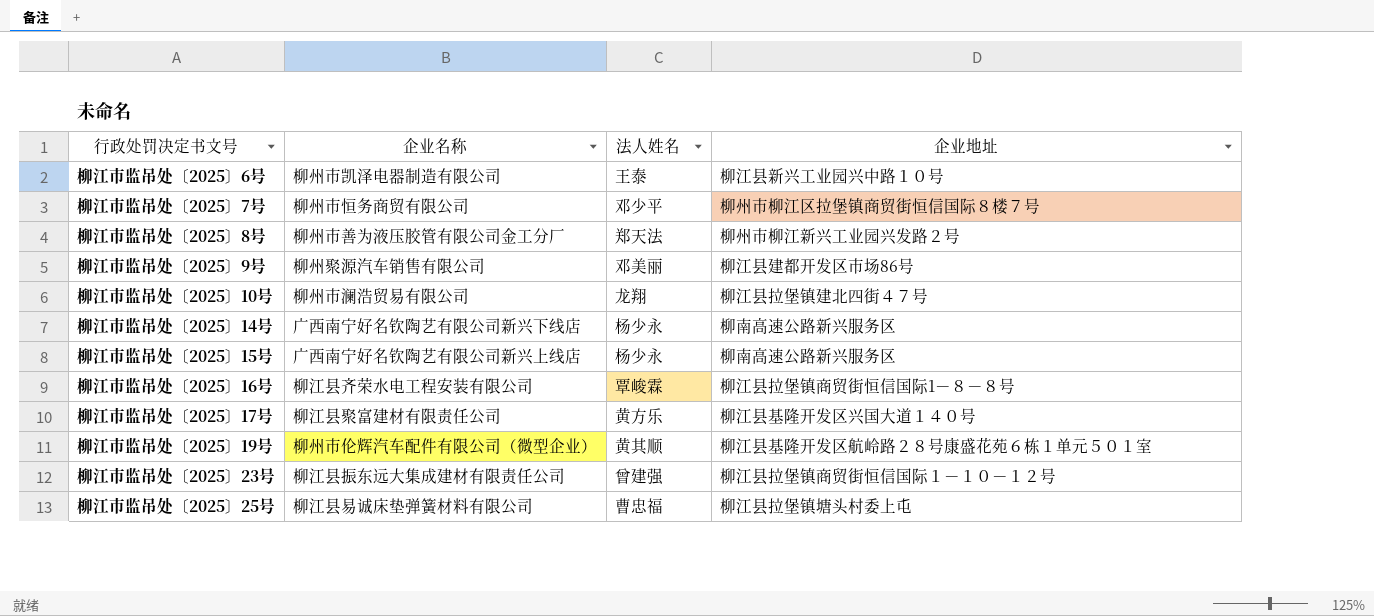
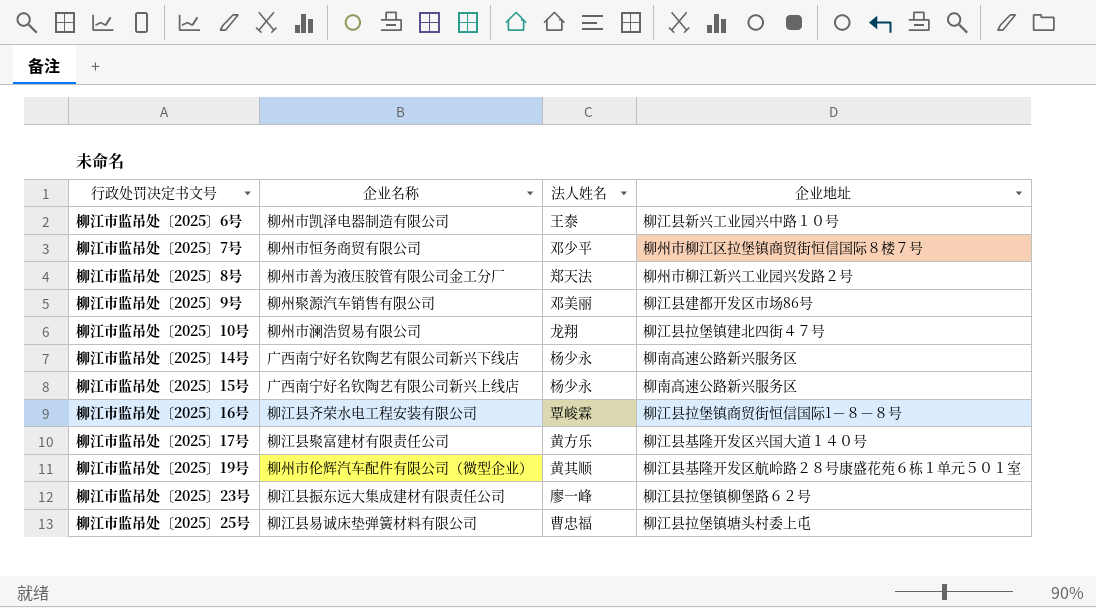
柳江市监吊处〔2025〕23号 | 法人姓名: 曾建强 -> 廖一峰
柳江市监吊处〔2025〕23号 | 企业地址: 柳江县拉堡镇商贸街恒信国际１－１０－１２号 -> 柳江县拉堡镇柳堡路６２号

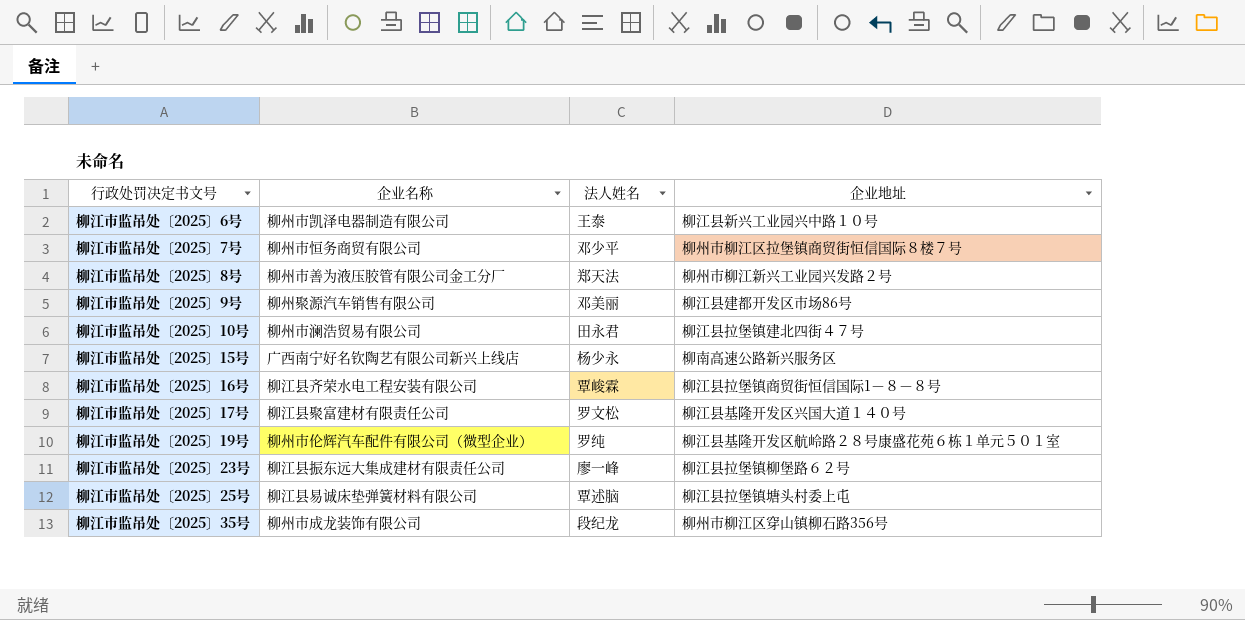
row 柳江市监吊处〔2025〕14号: 广西南宁好名钦陶艺有限公司新兴下线店 | 杨少永 | 柳南高速公路新兴服务区 -> none
柳江市监吊处〔2025〕10号 | 法人姓名: 龙翔 -> 田永君
柳江市监吊处〔2025〕17号 | 法人姓名: 黄方乐 -> 罗文松
柳江市监吊处〔2025〕19号 | 法人姓名: 黄其顺 -> 罗纯
柳江市监吊处〔2025〕25号 | 法人姓名: 曹忠福 -> 覃述脑
row 柳江市监吊处〔2025〕35号: none -> 柳州市成龙装饰有限公司 | 段纪龙 | 柳州市柳江区穿山镇柳石路356号

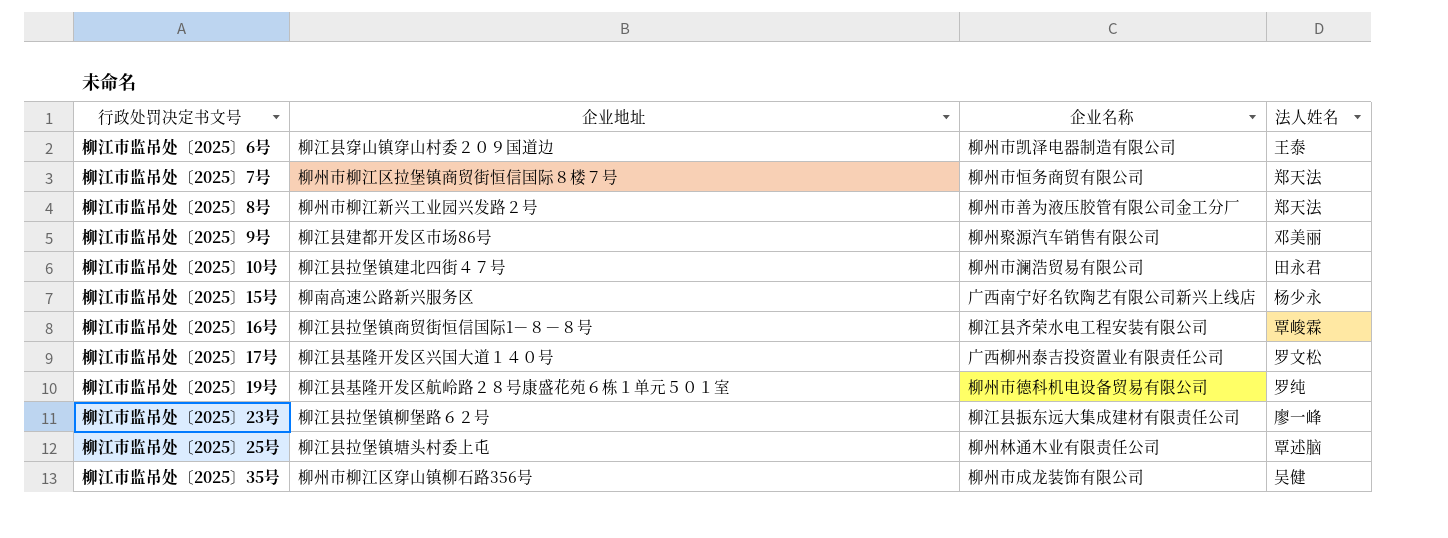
column 企业地址 | position: 4 -> 2
柳江市监吊处〔2025〕6号 | 企业地址: 柳江县新兴工业园兴中路１０号 -> 柳江县穿山镇穿山村委２０９国道边
柳江市监吊处〔2025〕7号 | 法人姓名: 邓少平 -> 郑天法
柳江市监吊处〔2025〕17号 | 企业名称: 柳江县聚富建材有限责任公司 -> 广西柳州泰吉投资置业有限责任公司
柳江市监吊处〔2025〕19号 | 企业名称: 柳州市伦辉汽车配件有限公司（微型企业） -> 柳州市德科机电设备贸易有限公司
柳江市监吊处〔2025〕25号 | 企业名称: 柳江县易诚床垫弹簧材料有限公司 -> 柳州林通木业有限责任公司
柳江市监吊处〔2025〕35号 | 法人姓名: 段纪龙 -> 吴健

